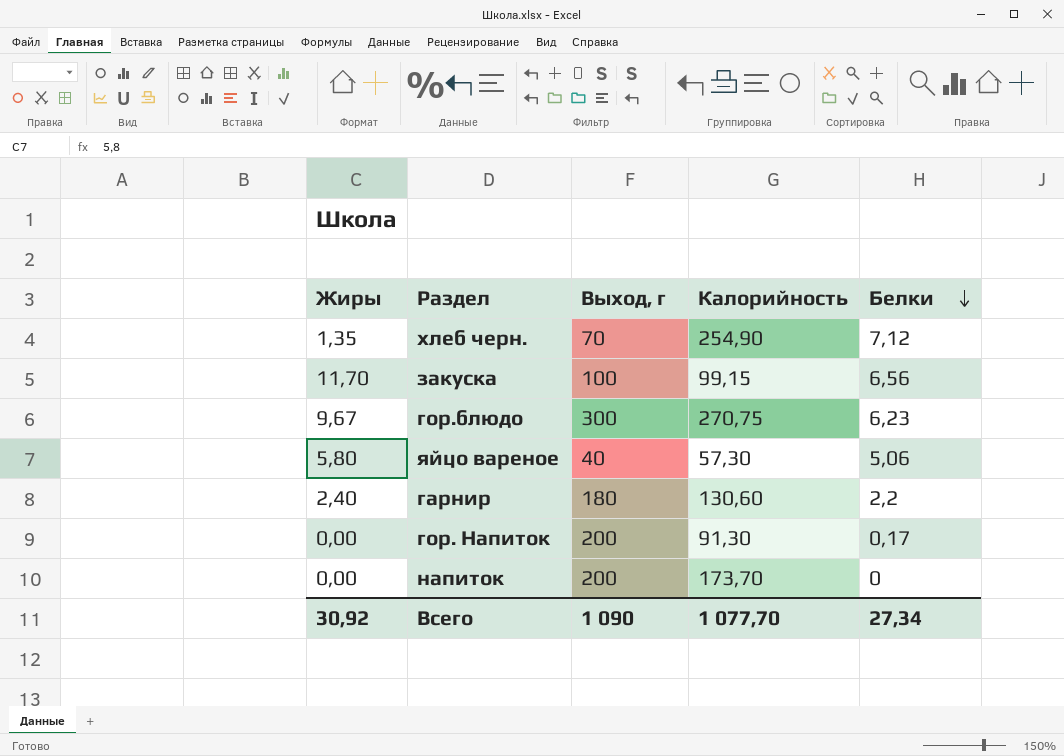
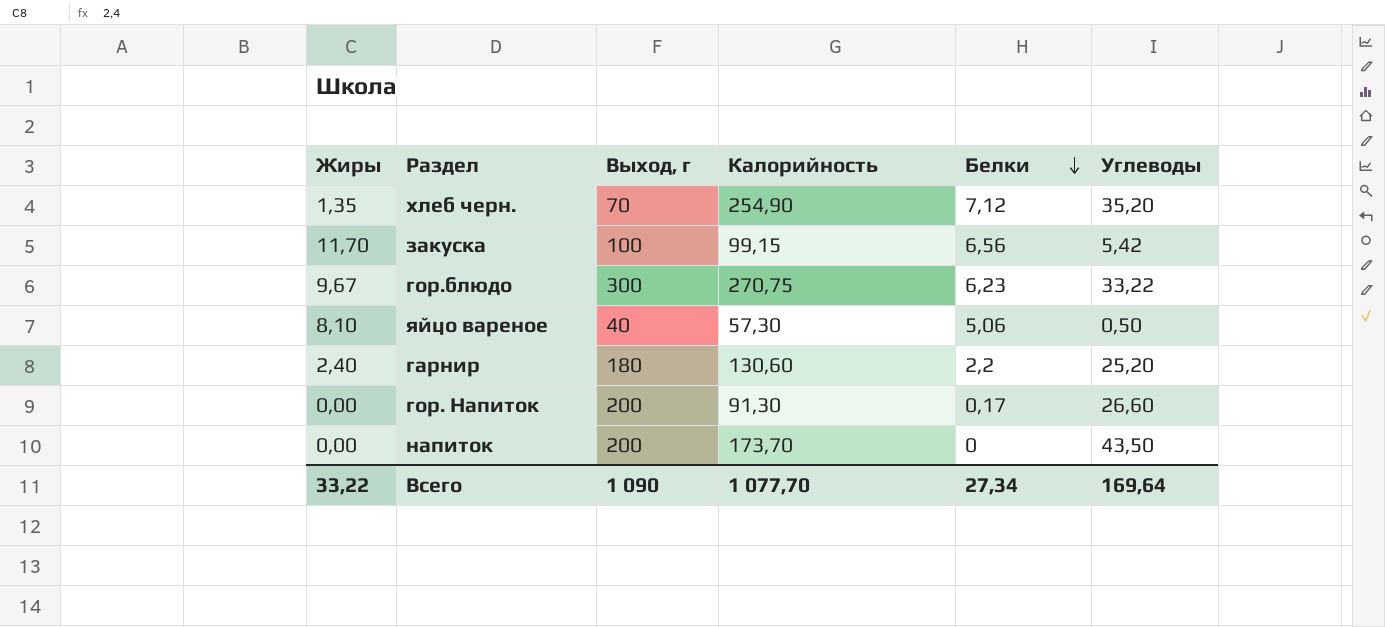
column Углеводы | position: none -> 6
яйцо вареное | Жиры: 5,80 -> 8,10
Всего | Жиры: 30,92 -> 33,22

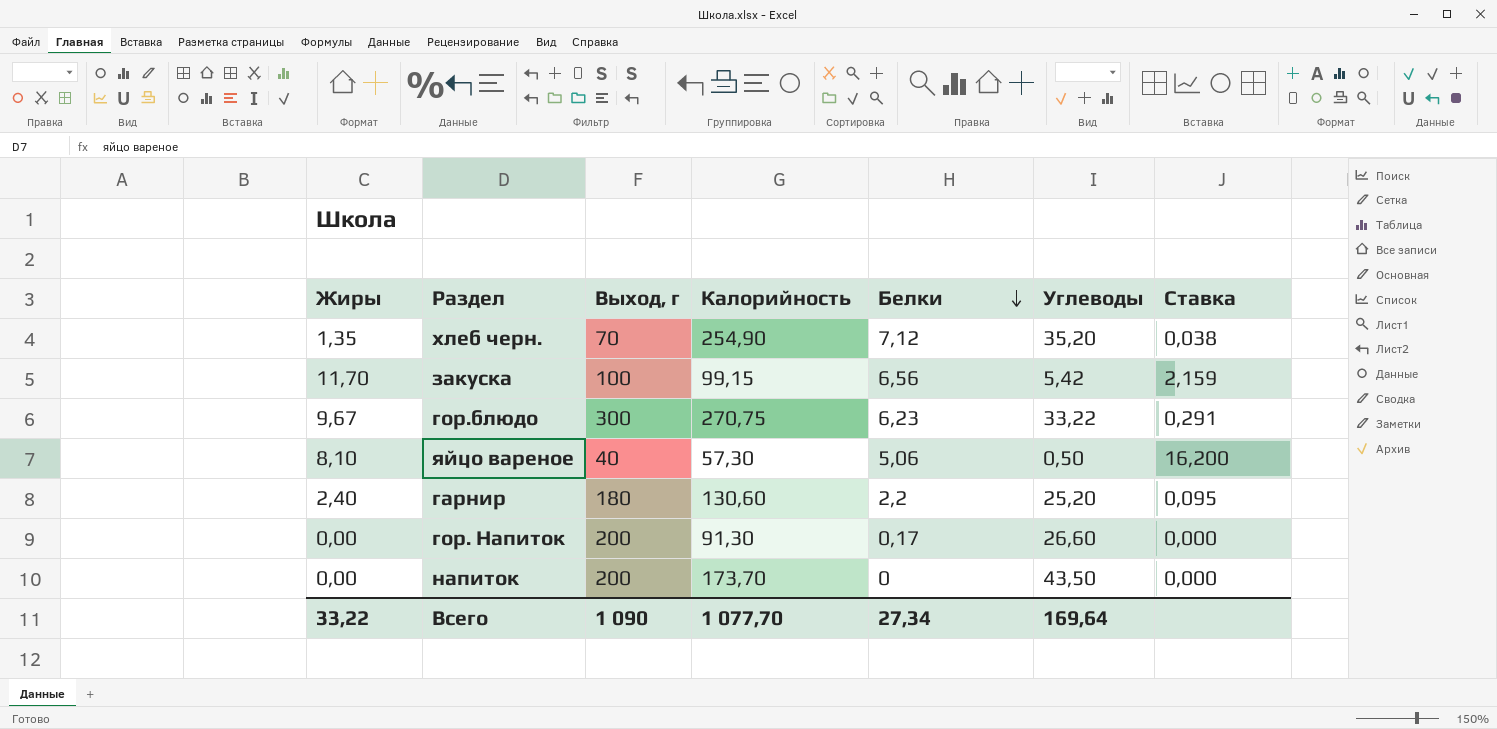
column Ставка | formula: none -> [Жиры] / [Углеводы]

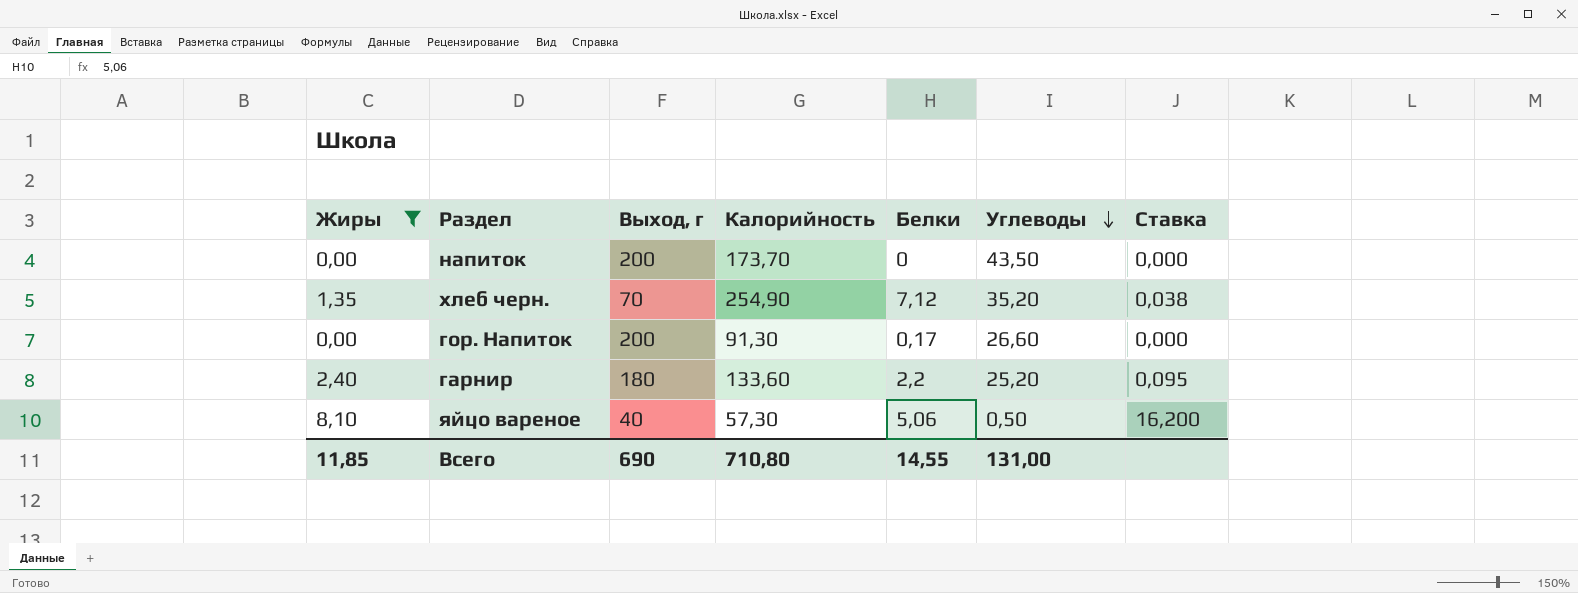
filter: none -> Жиры <= 8,10
row order: Белки descending -> Углеводы descending
гарнир | Калорийность: 130,60 -> 133,60
Всего | Жиры: 33,22 -> 11,85
Всего | Выход, г: 1 090 -> 690
Всего | Калорийность: 1 077,70 -> 710,80
Всего | Белки: 27,34 -> 14,55
Всего | Углеводы: 169,64 -> 131,00

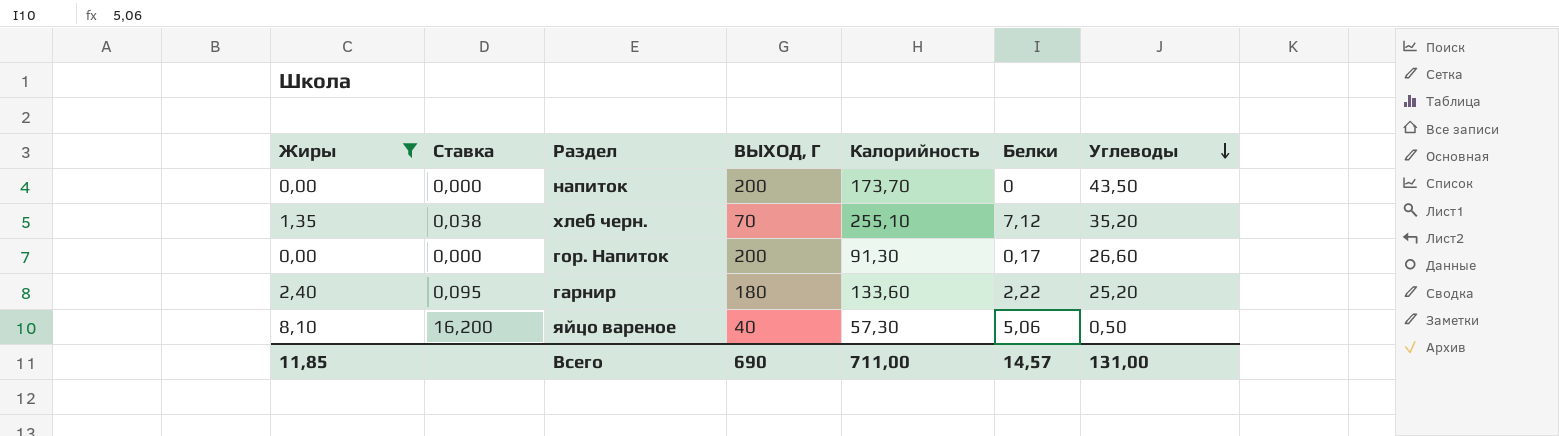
column Ставка | position: 7 -> 2
column name: Выход, г -> ВЫХОД, Г
хлеб черн. | Калорийность: 254,90 -> 255,10
гарнир | Белки: 2,2 -> 2,22
Всего | Калорийность: 710,80 -> 711,00
Всего | Белки: 14,55 -> 14,57

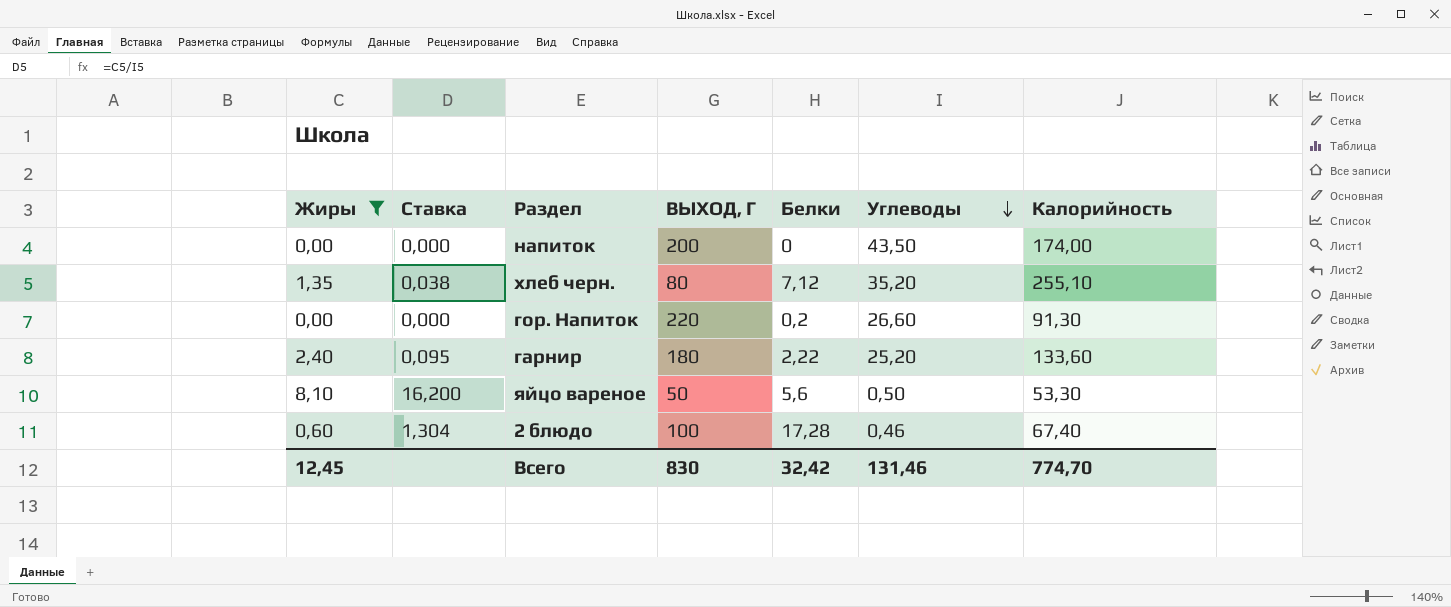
column Калорийность | position: 5 -> 7
напиток | Калорийность: 173,70 -> 174,00
хлеб черн. | ВЫХОД, Г: 70 -> 80
гор. Напиток | ВЫХОД, Г: 200 -> 220
гор. Напиток | Белки: 0,17 -> 0,2
яйцо вареное | ВЫХОД, Г: 40 -> 50
яйцо вареное | Белки: 5,06 -> 5,6
яйцо вареное | Калорийность: 57,30 -> 53,30
row 2 блюдо: none -> 0,60 | 1,304 | 100 | 17,28 | 0,46 | 67,40
Всего | Жиры: 11,85 -> 12,45
Всего | ВЫХОД, Г: 690 -> 830
Всего | Белки: 14,57 -> 32,42
Всего | Углеводы: 131,00 -> 131,46
Всего | Калорийность: 711,00 -> 774,70

